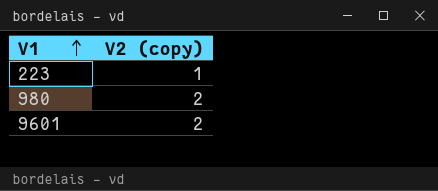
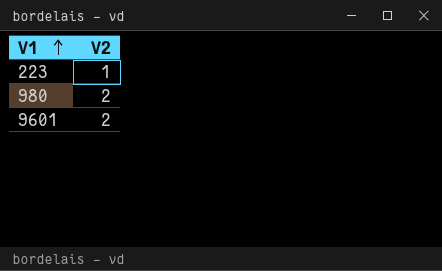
column name: V2 (copy) -> V2

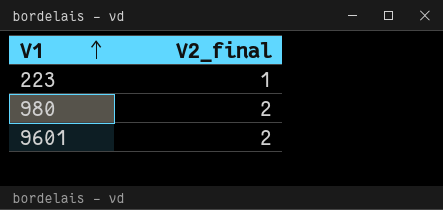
column name: V2 -> V2_final

